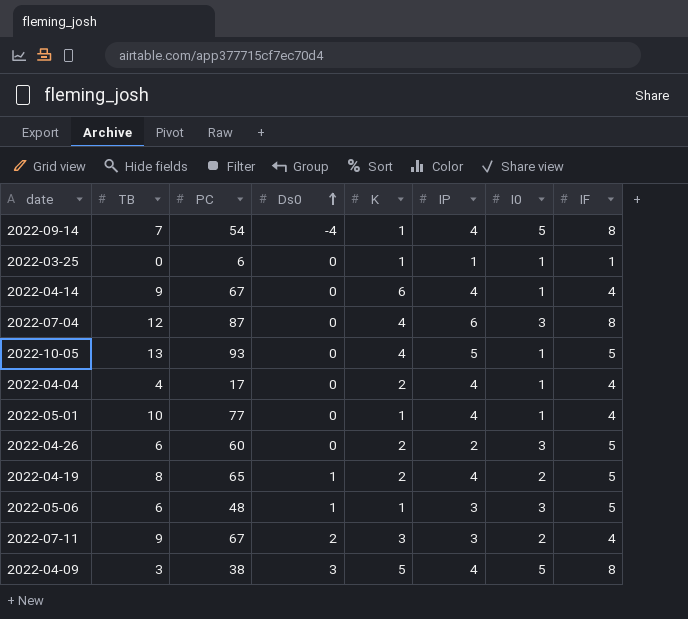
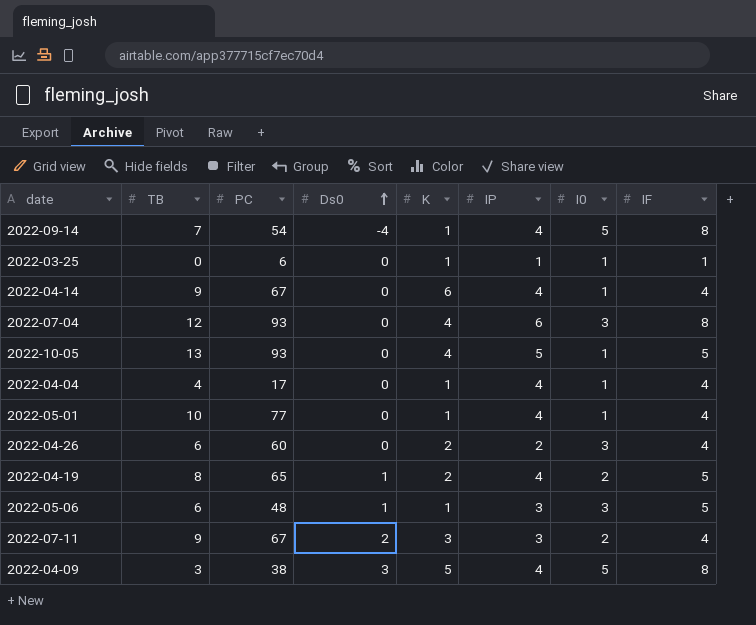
2022-07-04 | PC: 87 -> 93
2022-04-04 | K: 2 -> 1
2022-04-26 | IF: 5 -> 4

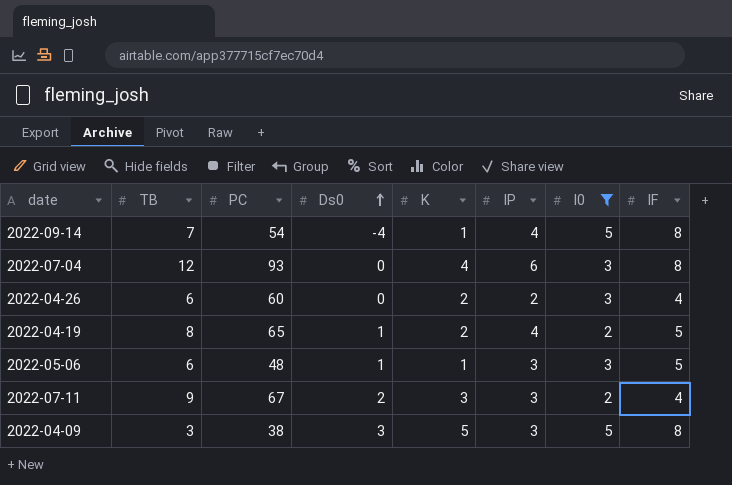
filter: none -> I0 != 1
2022-04-09 | IP: 4 -> 3

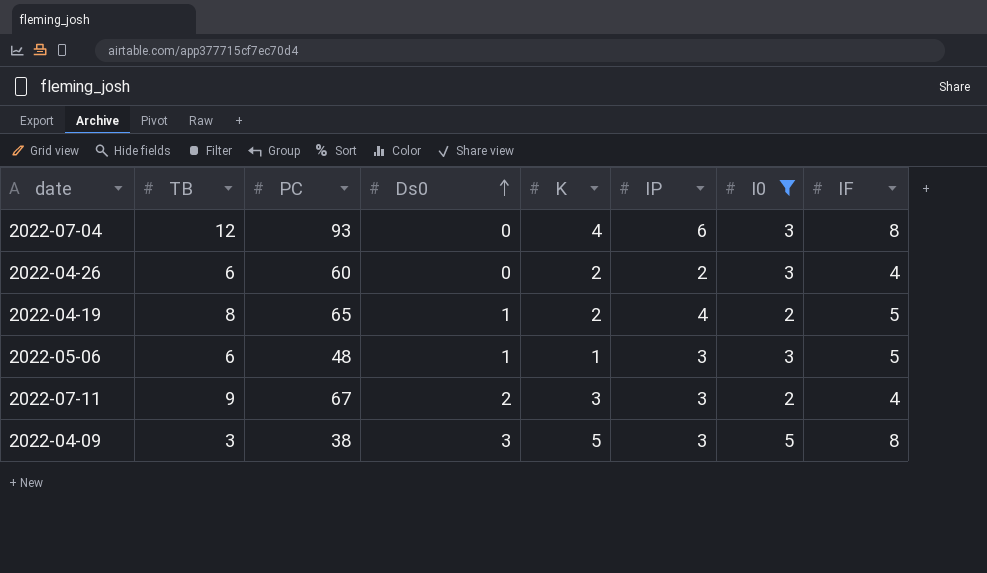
row 2022-09-14: 7 | 54 | -4 | 1 | 4 | 5 | 8 -> none

